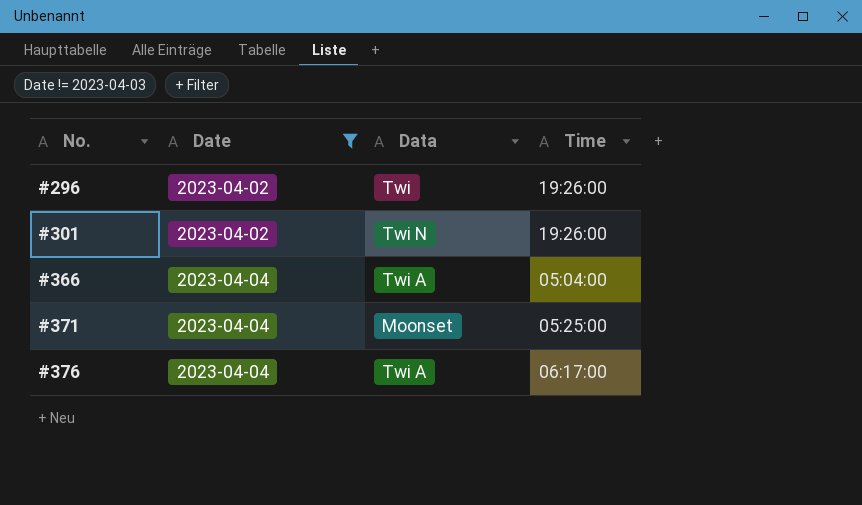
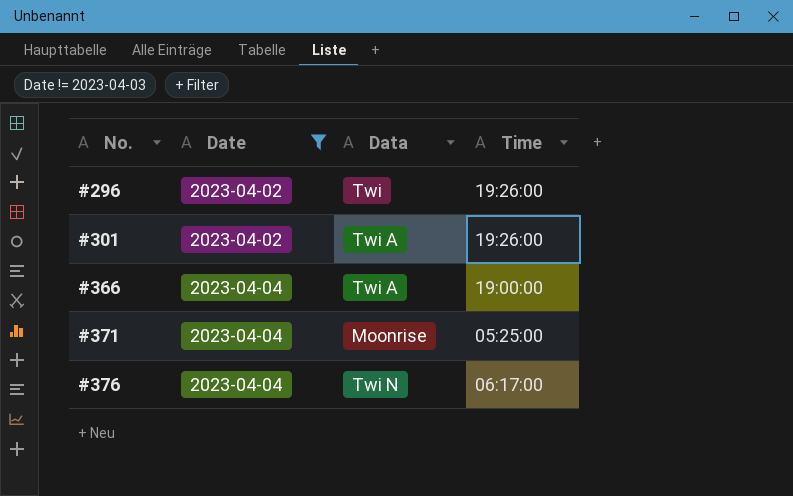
#301 | Data: Twi N -> Twi A
#366 | Time: 05:04:00 -> 19:00:00
#371 | Data: Moonset -> Moonrise
#376 | Data: Twi A -> Twi N

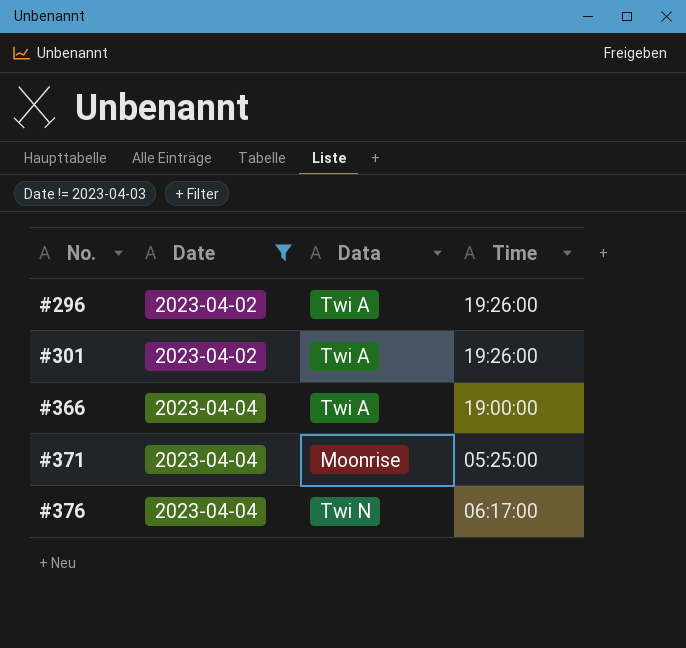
#296 | Data: Twi -> Twi A

